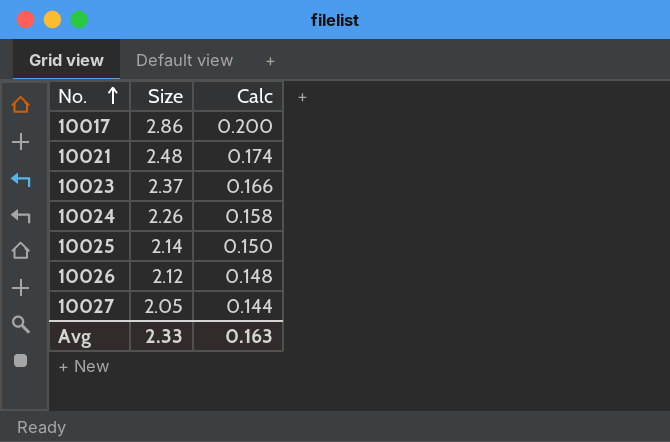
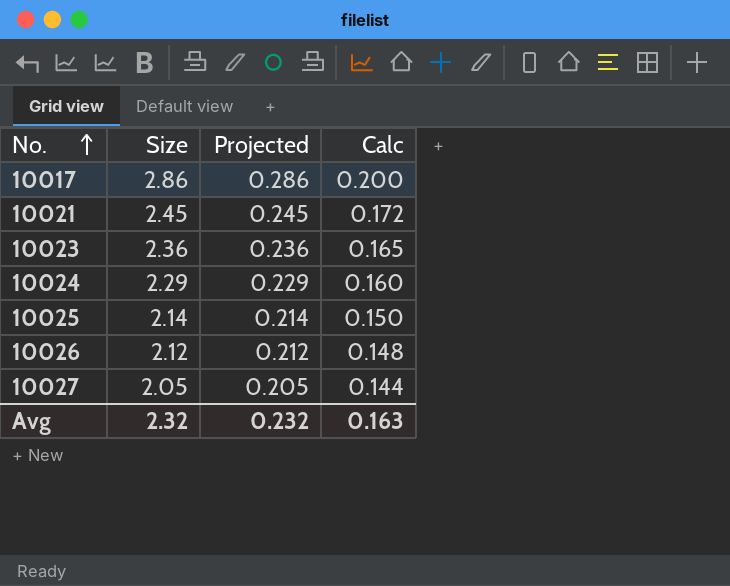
column Projected | formula: none -> [Size] * 0.1
10021 | Size: 2.48 -> 2.45
10021 | Calc: 0.174 -> 0.172
10023 | Size: 2.37 -> 2.36
10023 | Calc: 0.166 -> 0.165
10024 | Size: 2.26 -> 2.29
10024 | Calc: 0.158 -> 0.160
Avg | Size: 2.33 -> 2.32

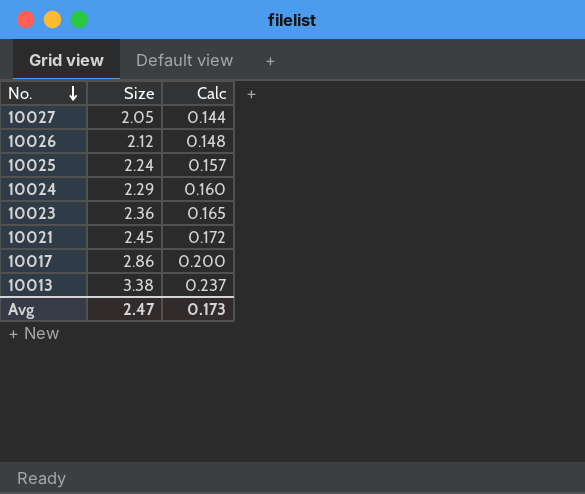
row order: No. ascending -> No. descending
column Projected | formula: [Size] * 0.1 -> none
10025 | Size: 2.14 -> 2.24
10025 | Calc: 0.150 -> 0.157
row 10013: none -> 3.38 | 0.237
Avg | Size: 2.32 -> 2.47
Avg | Calc: 0.163 -> 0.173

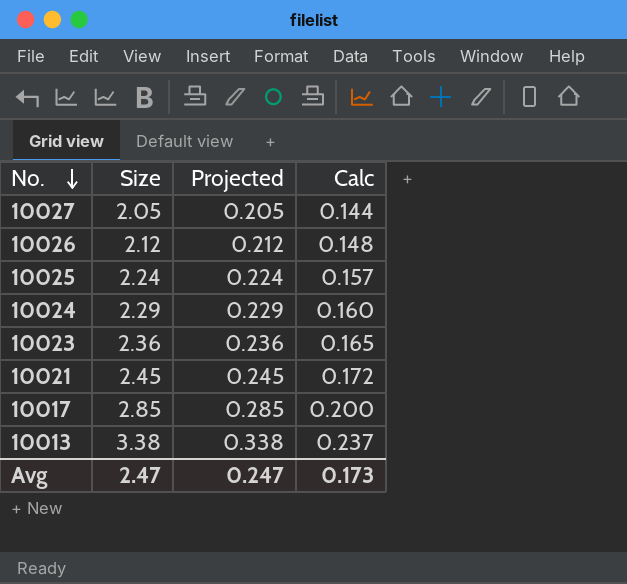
column Projected | formula: none -> [Size] * 0.1
10017 | Size: 2.86 -> 2.85

